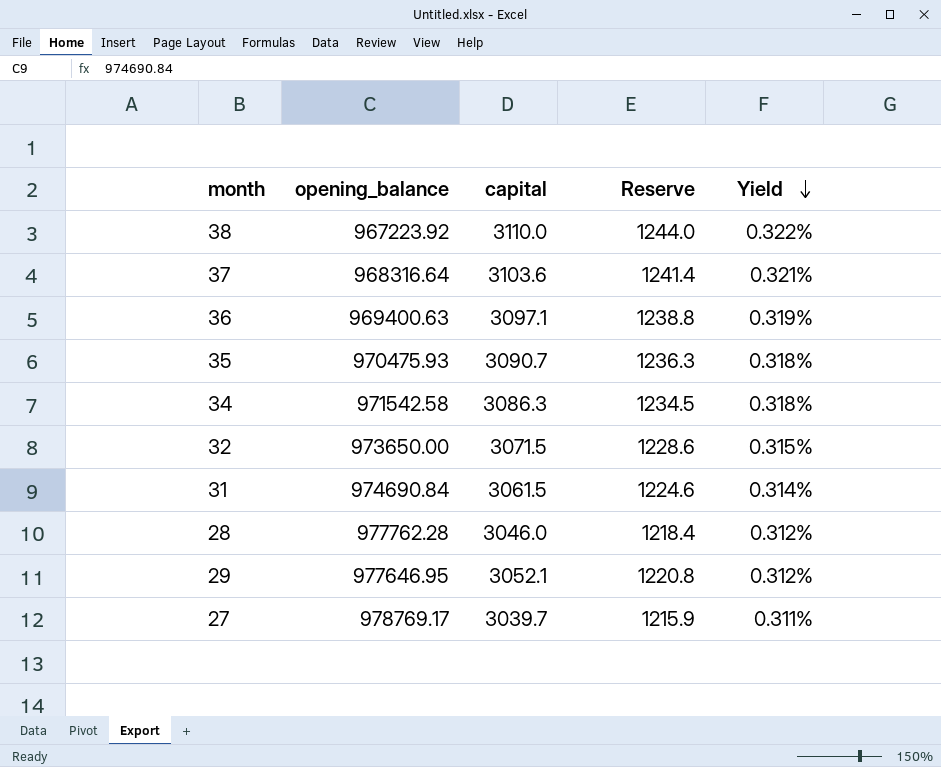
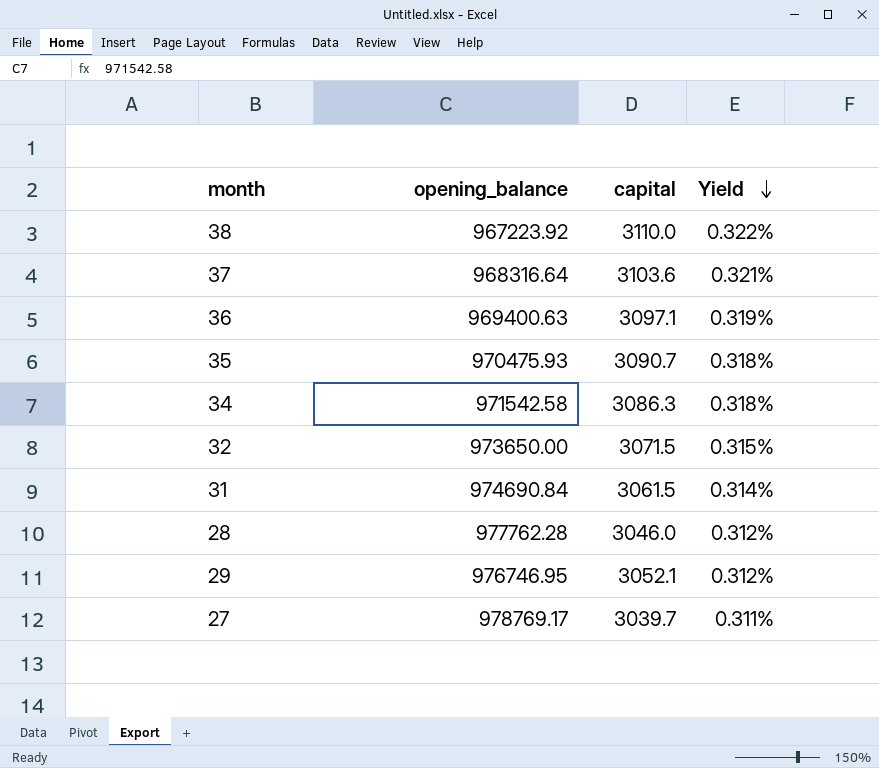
column Reserve | formula: [capital] * 0.4 -> none
29 | opening_balance: 977646.95 -> 976746.95

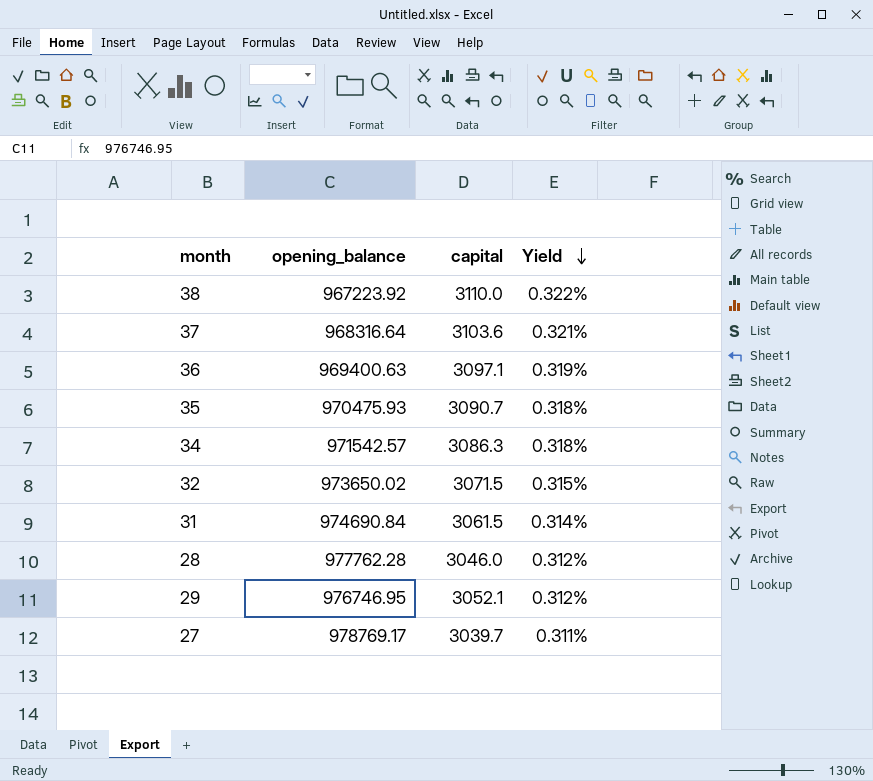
34 | opening_balance: 971542.58 -> 971542.57
32 | opening_balance: 973650.00 -> 973650.02

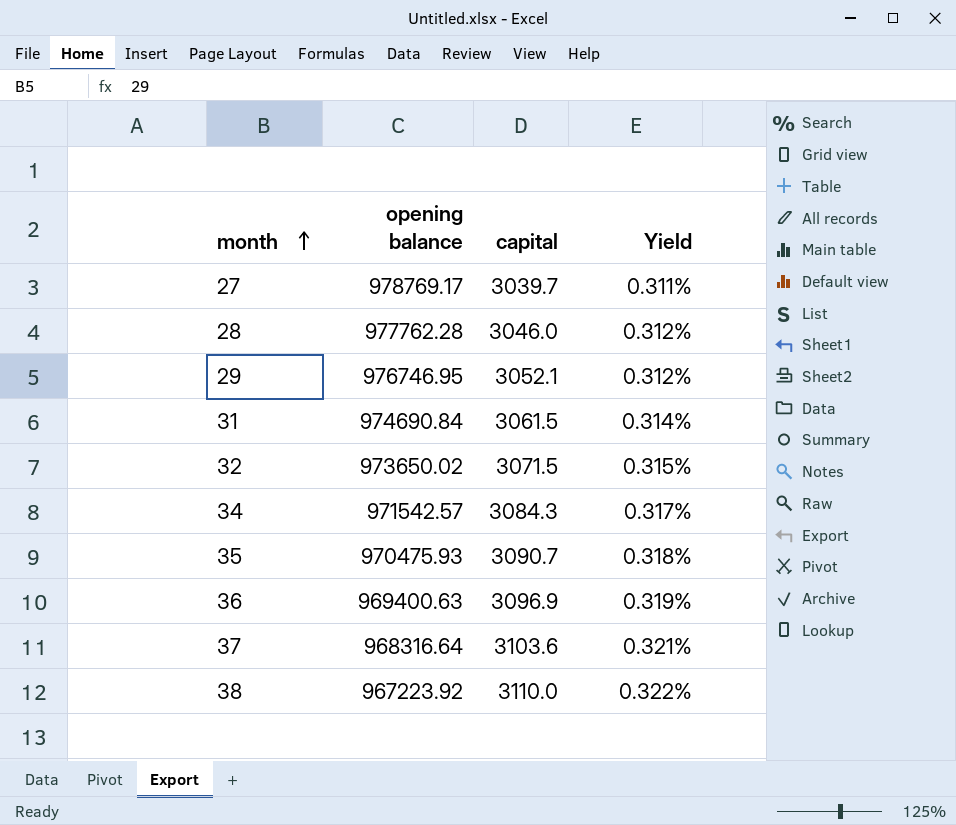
row order: Yield descending -> month ascending
column name: opening_balance -> opening balance
34 | capital: 3086.3 -> 3084.3
34 | Yield: 0.318% -> 0.317%
36 | capital: 3097.1 -> 3096.9

